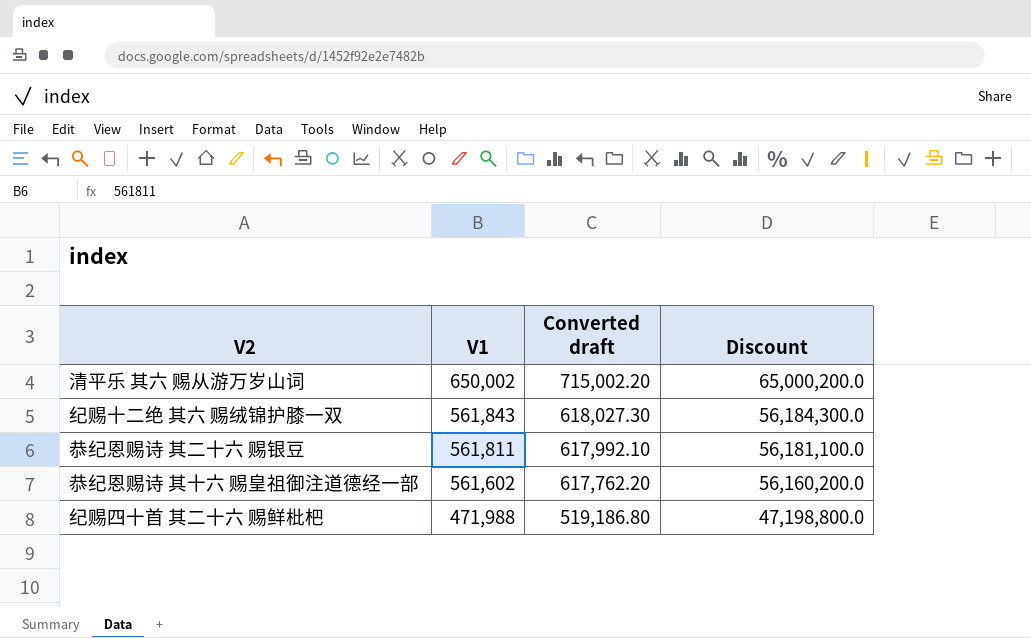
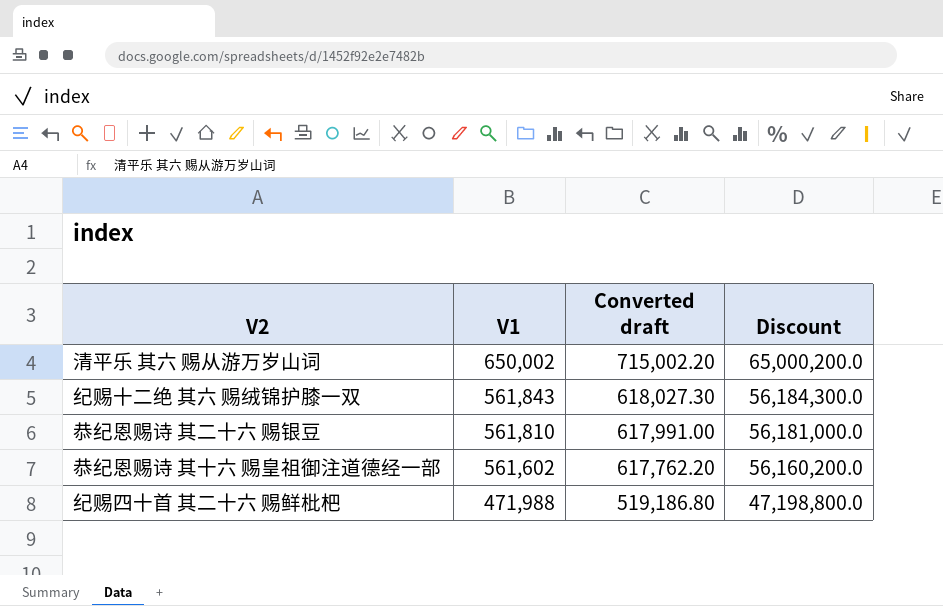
恭纪恩赐诗 其二十六 赐银豆 | V1: 561,811 -> 561,810
恭纪恩赐诗 其二十六 赐银豆 | Converted draft: 617,992.10 -> 617,991.00
恭纪恩赐诗 其二十六 赐银豆 | Discount: 56,181,100.0 -> 56,181,000.0

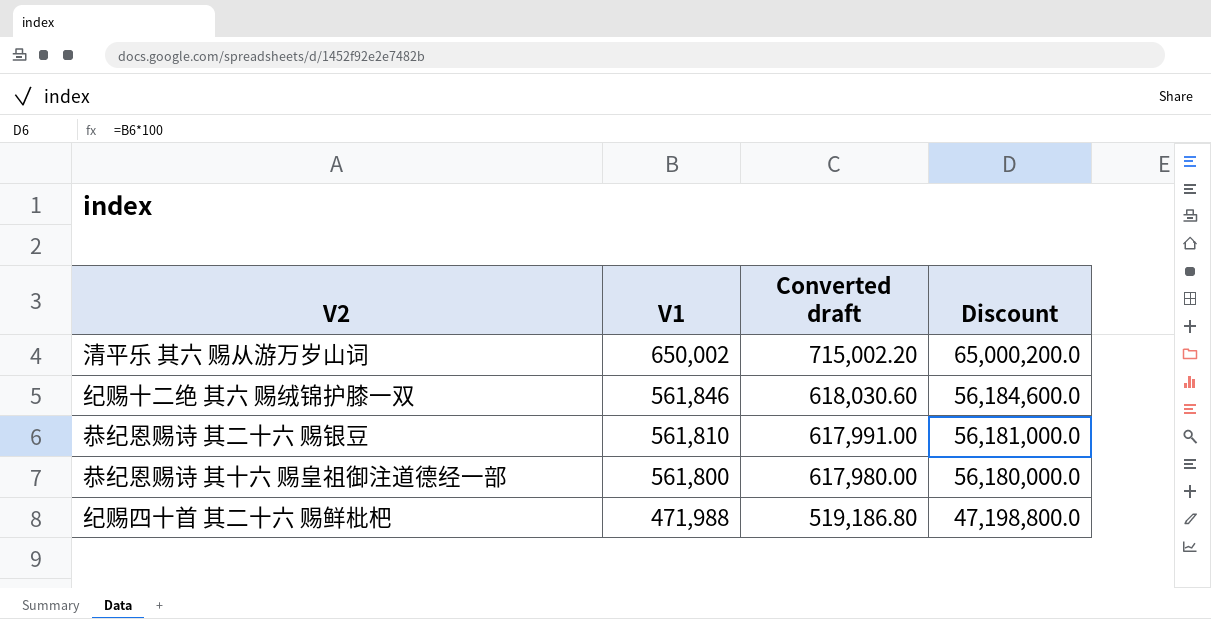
纪赐十二绝 其六 赐绒锦护膝一双 | V1: 561,843 -> 561,846
纪赐十二绝 其六 赐绒锦护膝一双 | Converted draft: 618,027.30 -> 618,030.60
纪赐十二绝 其六 赐绒锦护膝一双 | Discount: 56,184,300.0 -> 56,184,600.0
恭纪恩赐诗 其十六 赐皇祖御注道德经一部 | V1: 561,602 -> 561,800
恭纪恩赐诗 其十六 赐皇祖御注道德经一部 | Converted draft: 617,762.20 -> 617,980.00
恭纪恩赐诗 其十六 赐皇祖御注道德经一部 | Discount: 56,160,200.0 -> 56,180,000.0

